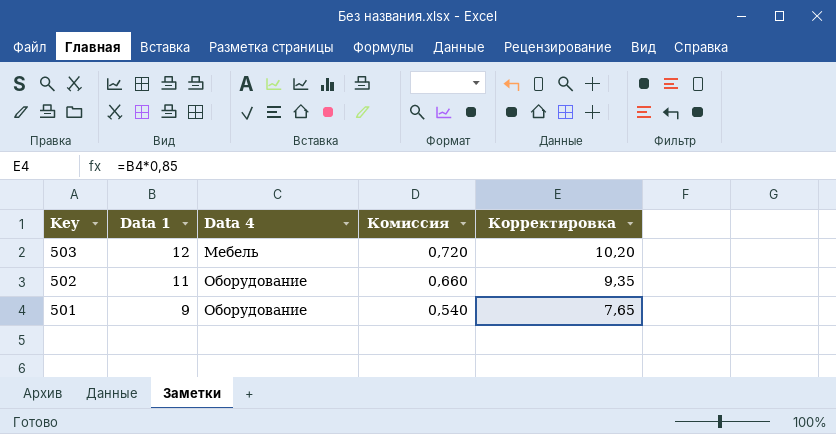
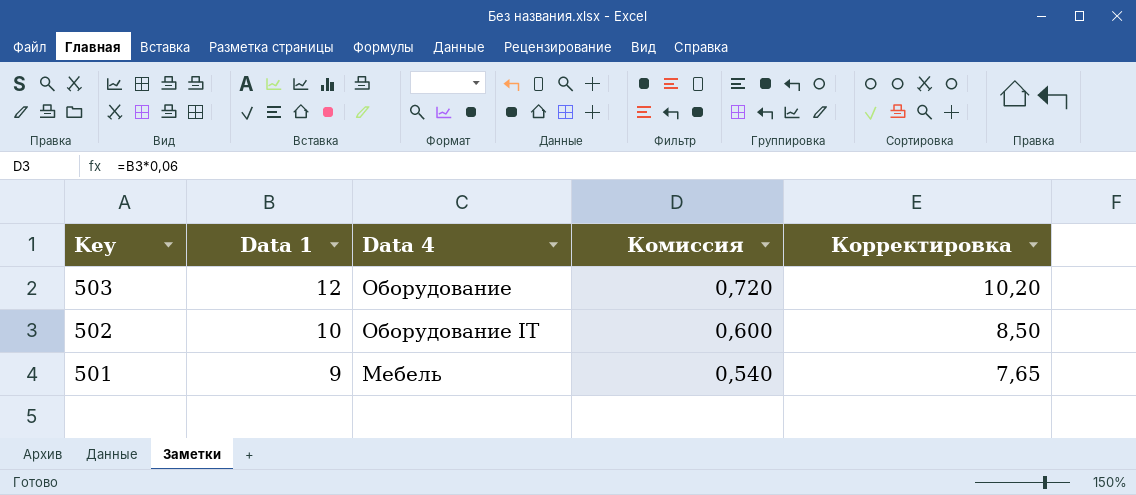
503 | Data 4: Мебель -> Оборудование
502 | Data 1: 11 -> 10
502 | Data 4: Оборудование -> Оборудование IT
502 | Комиссия: 0,660 -> 0,600
502 | Корректировка: 9,35 -> 8,50
501 | Data 4: Оборудование -> Мебель

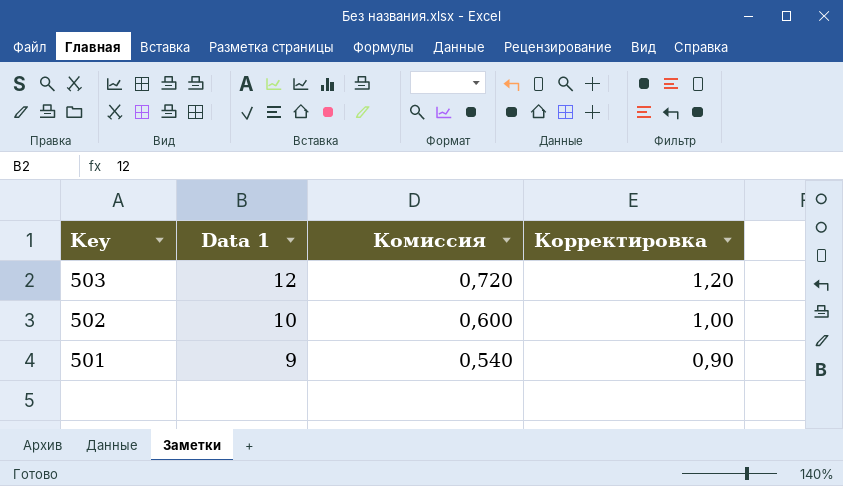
column Data 4 | position: 3 -> none
column Корректировка | formula: [Data 1] * 0,85 -> [Data 1] * 0,1

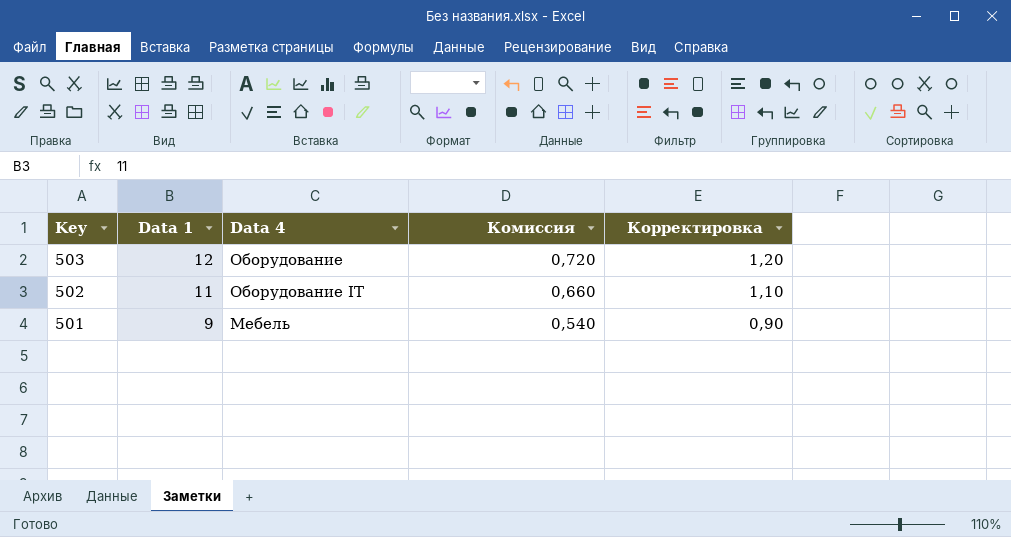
column Data 4 | position: none -> 3
502 | Data 1: 10 -> 11
502 | Комиссия: 0,600 -> 0,660
502 | Корректировка: 1,00 -> 1,10

